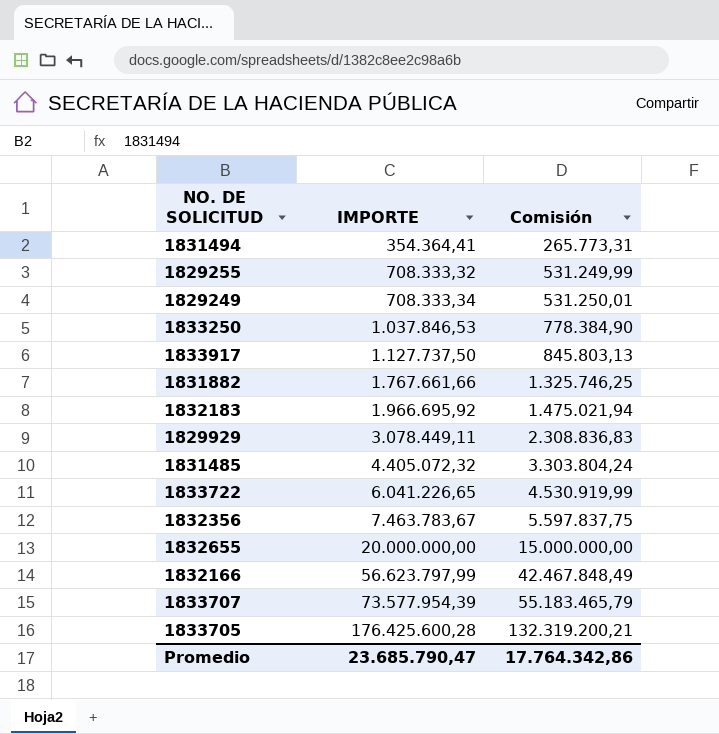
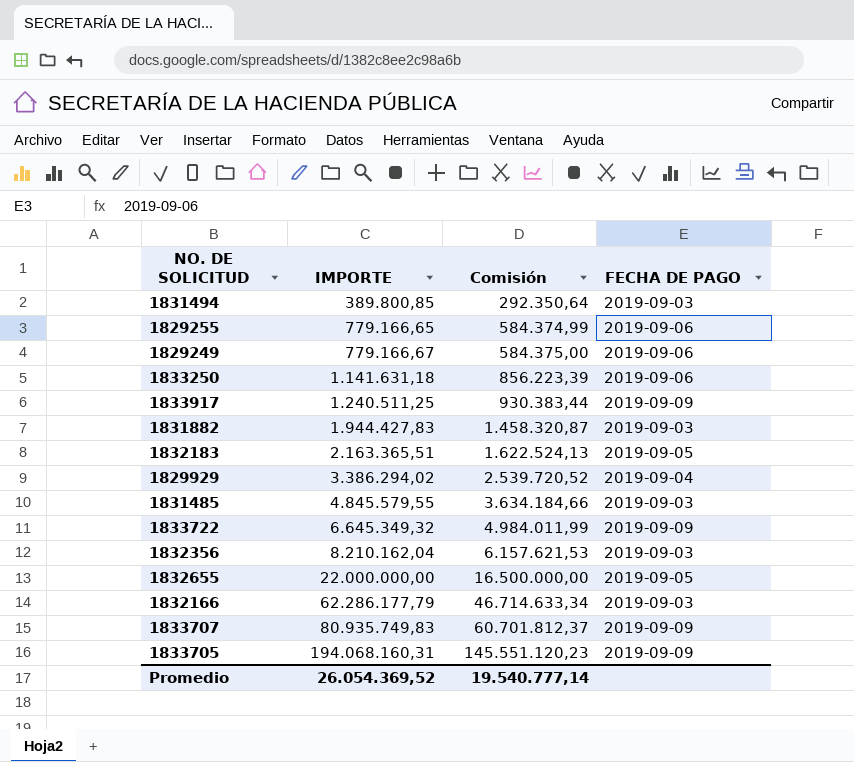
column FECHA DE PAGO | position: none -> 4
1831494 | IMPORTE: 354.364,41 -> 389.800,85
1831494 | Comisión: 265.773,31 -> 292.350,64
1829255 | IMPORTE: 708.333,32 -> 779.166,65
1829255 | Comisión: 531.249,99 -> 584.374,99
1829249 | IMPORTE: 708.333,34 -> 779.166,67
1829249 | Comisión: 531.250,01 -> 584.375,00
1833250 | IMPORTE: 1.037.846,53 -> 1.141.631,18
1833250 | Comisión: 778.384,90 -> 856.223,39
1833917 | IMPORTE: 1.127.737,50 -> 1.240.511,25
1833917 | Comisión: 845.803,13 -> 930.383,44
1831882 | IMPORTE: 1.767.661,66 -> 1.944.427,83
1831882 | Comisión: 1.325.746,25 -> 1.458.320,87
1832183 | IMPORTE: 1.966.695,92 -> 2.163.365,51
1832183 | Comisión: 1.475.021,94 -> 1.622.524,13
1829929 | IMPORTE: 3.078.449,11 -> 3.386.294,02
1829929 | Comisión: 2.308.836,83 -> 2.539.720,52
1831485 | IMPORTE: 4.405.072,32 -> 4.845.579,55
1831485 | Comisión: 3.303.804,24 -> 3.634.184,66
1833722 | IMPORTE: 6.041.226,65 -> 6.645.349,32
1833722 | Comisión: 4.530.919,99 -> 4.984.011,99
1832356 | IMPORTE: 7.463.783,67 -> 8.210.162,04
1832356 | Comisión: 5.597.837,75 -> 6.157.621,53
1832655 | IMPORTE: 20.000.000,00 -> 22.000.000,00
1832655 | Comisión: 15.000.000,00 -> 16.500.000,00
1832166 | IMPORTE: 56.623.797,99 -> 62.286.177,79
1832166 | Comisión: 42.467.848,49 -> 46.714.633,34
1833707 | IMPORTE: 73.577.954,39 -> 80.935.749,83
1833707 | Comisión: 55.183.465,79 -> 60.701.812,37
1833705 | IMPORTE: 176.425.600,28 -> 194.068.160,31
1833705 | Comisión: 132.319.200,21 -> 145.551.120,23
Promedio | IMPORTE: 23.685.790,47 -> 26.054.369,52
Promedio | Comisión: 17.764.342,86 -> 19.540.777,14

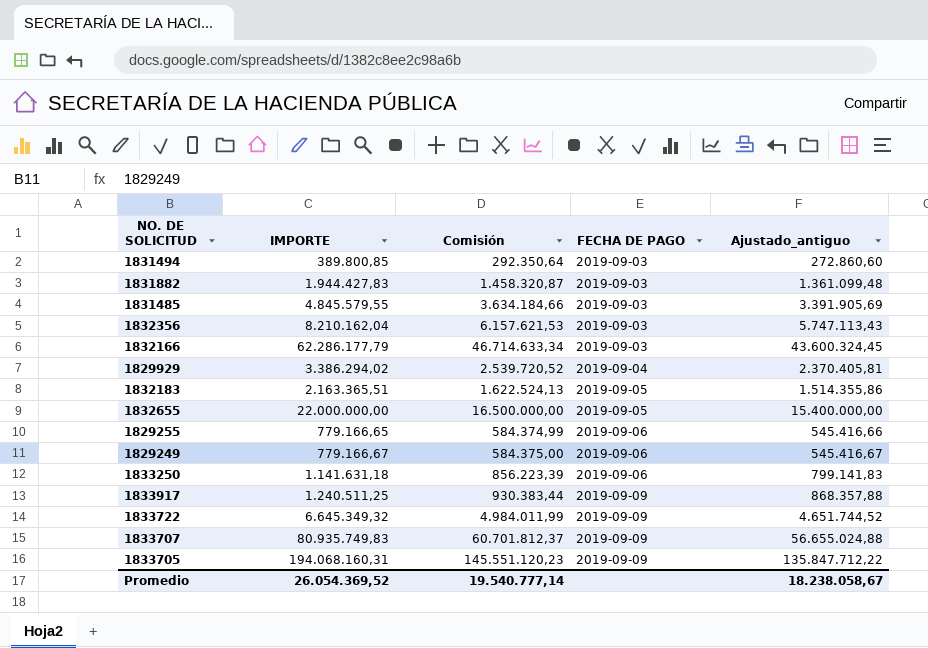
row order: IMPORTE ascending -> FECHA DE PAGO ascending
column Ajustado_antiguo | formula: none -> [IMPORTE] * 0,7

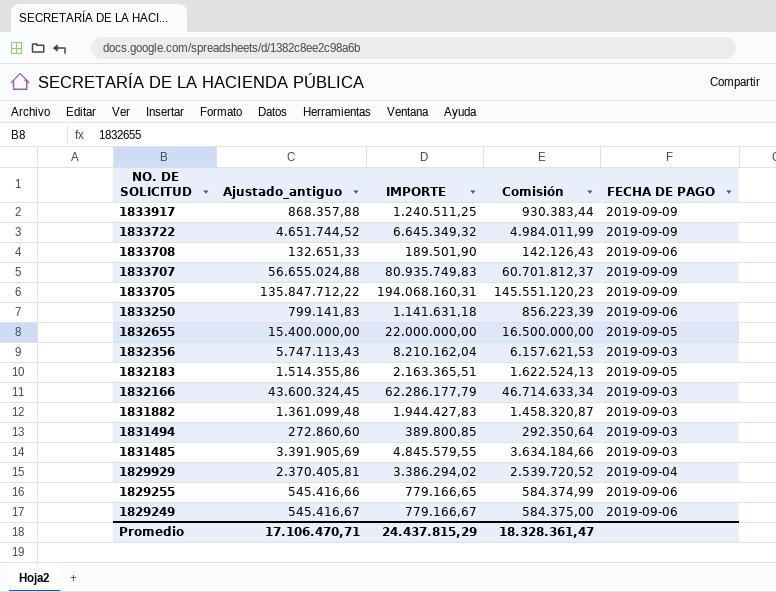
row order: FECHA DE PAGO ascending -> NO. DE SOLICITUD descending
column Ajustado_antiguo | position: 5 -> 2
row 1833708: none -> 132.651,33 | 189.501,90 | 142.126,43 | 2019-09-06
Promedio | Ajustado_antiguo: 18.238.058,67 -> 17.106.470,71
Promedio | IMPORTE: 26.054.369,52 -> 24.437.815,29
Promedio | Comisión: 19.540.777,14 -> 18.328.361,47

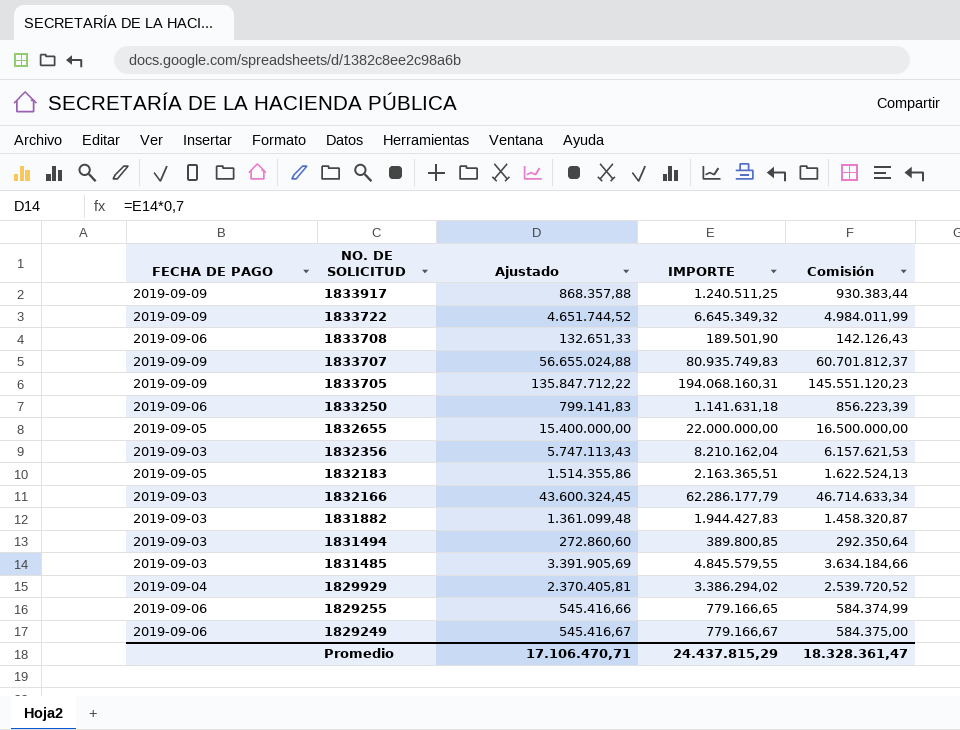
column FECHA DE PAGO | position: 5 -> 1
column name: Ajustado_antiguo -> Ajustado

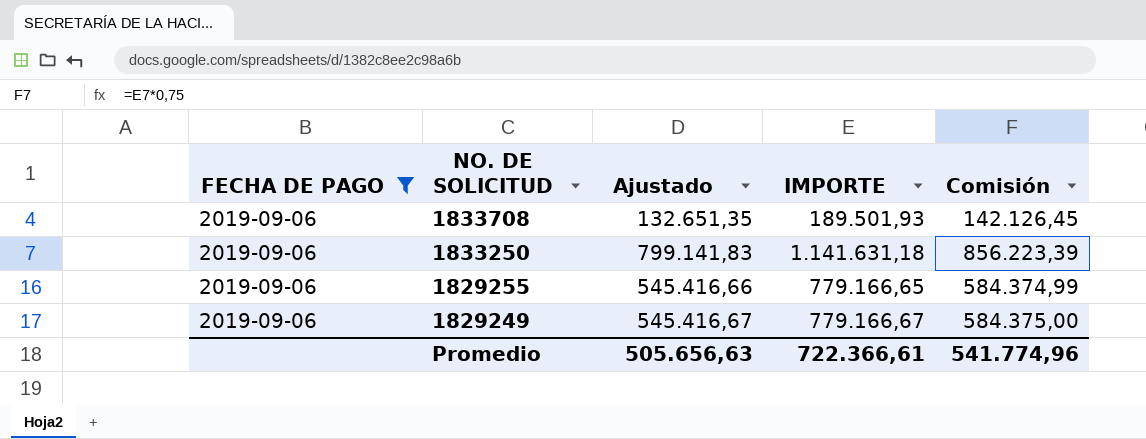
filter: none -> FECHA DE PAGO = 2019-09-06
1833708 | Ajustado: 132.651,33 -> 132.651,35
1833708 | IMPORTE: 189.501,90 -> 189.501,93
1833708 | Comisión: 142.126,43 -> 142.126,45
Promedio | Ajustado: 17.106.470,71 -> 505.656,63
Promedio | IMPORTE: 24.437.815,29 -> 722.366,61
Promedio | Comisión: 18.328.361,47 -> 541.774,96

